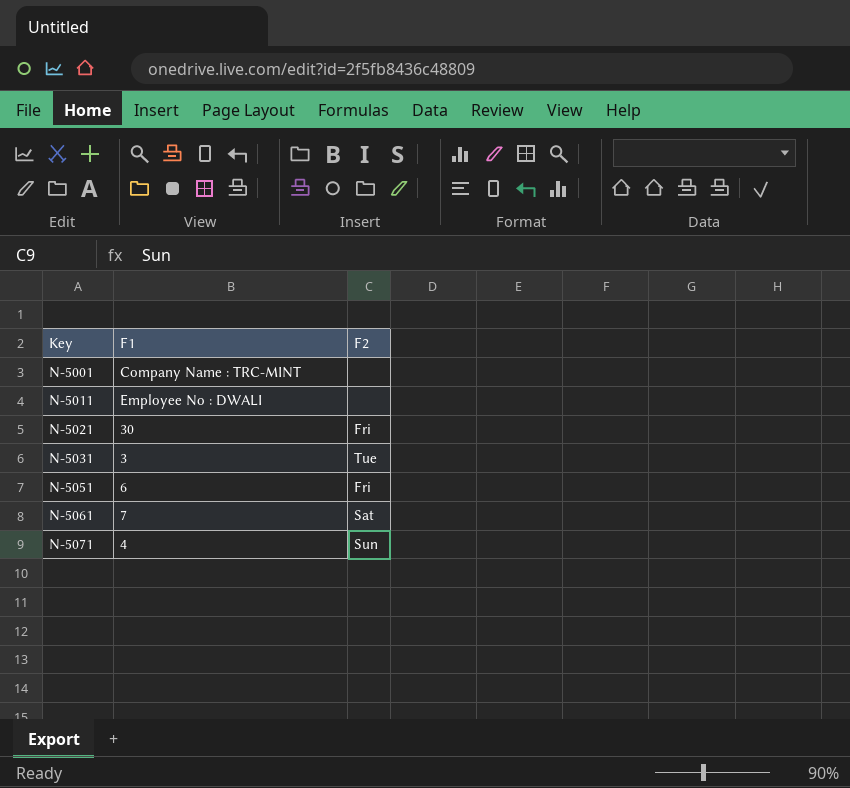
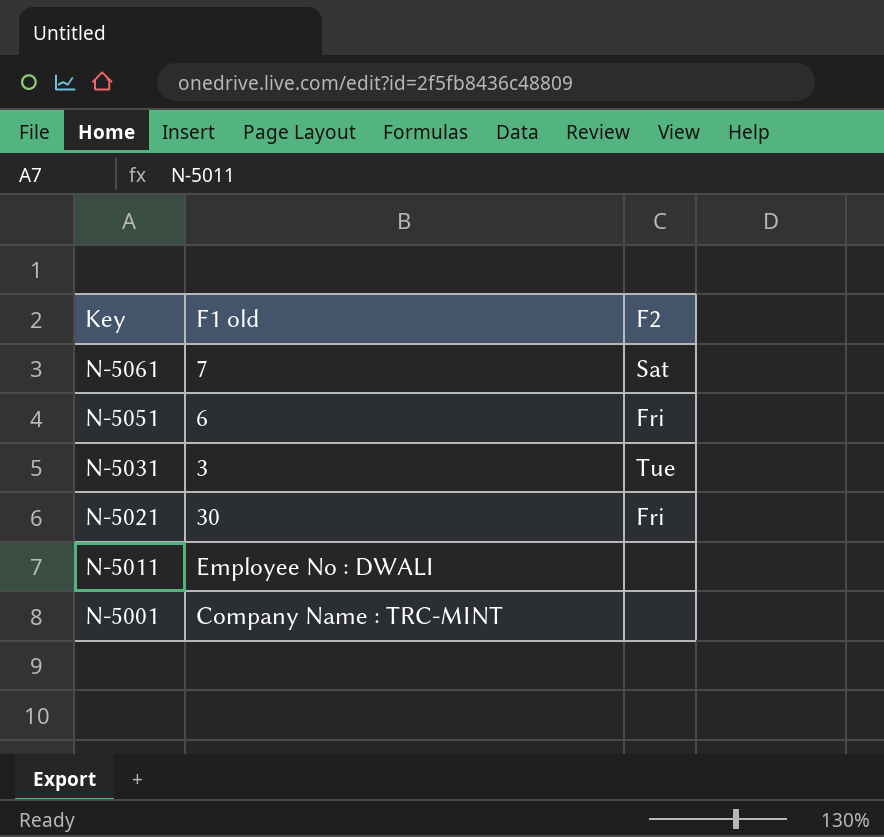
row order: Key ascending -> Key descending
column name: F1 -> F1 old
row N-5071: 4 | Sun -> none

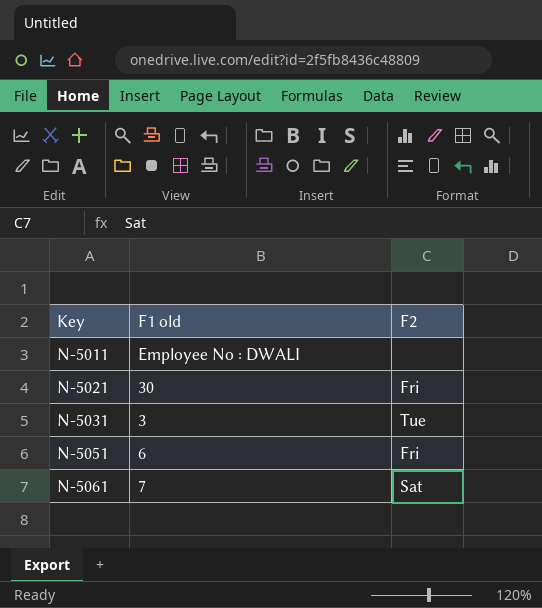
row order: Key descending -> Key ascending
row N-5001: Company Name : TRC-MINT | none -> none

